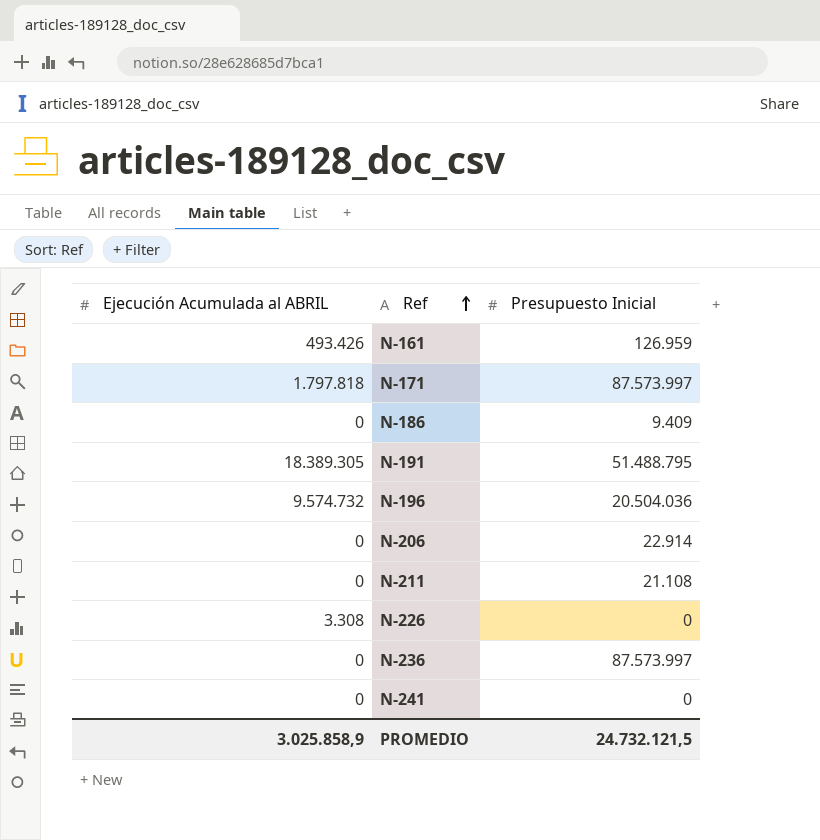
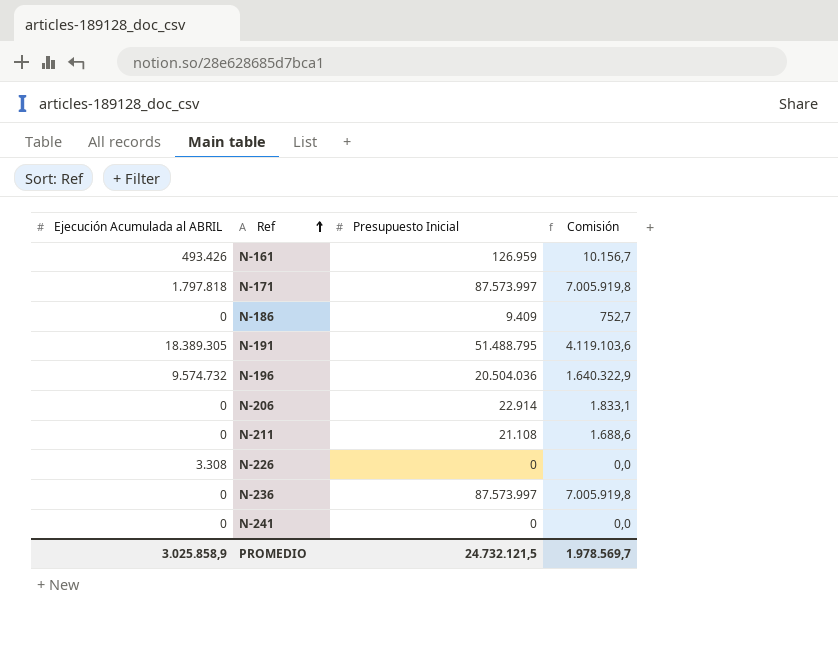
column Comisión | formula: none -> [Presupuesto Inicial] * 0,08

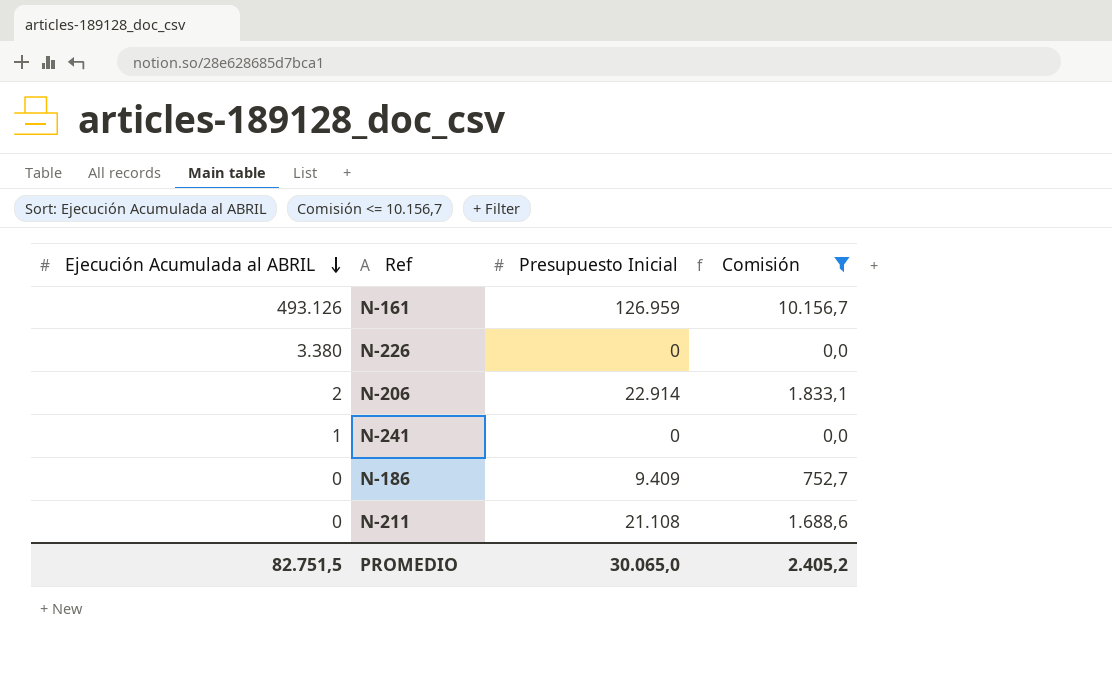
filter: none -> Comisión <= 10.156,7
row order: Ref ascending -> Ejecución Acumulada al ABRIL descending
N-161 | Ejecución Acumulada al ABRIL: 493.426 -> 493.126
N-226 | Ejecución Acumulada al ABRIL: 3.308 -> 3.380
N-206 | Ejecución Acumulada al ABRIL: 0 -> 2
N-241 | Ejecución Acumulada al ABRIL: 0 -> 1
PROMEDIO | Ejecución Acumulada al ABRIL: 3.025.858,9 -> 82.751,5
PROMEDIO | Presupuesto Inicial: 24.732.121,5 -> 30.065,0
PROMEDIO | Comisión: 1.978.569,7 -> 2.405,2

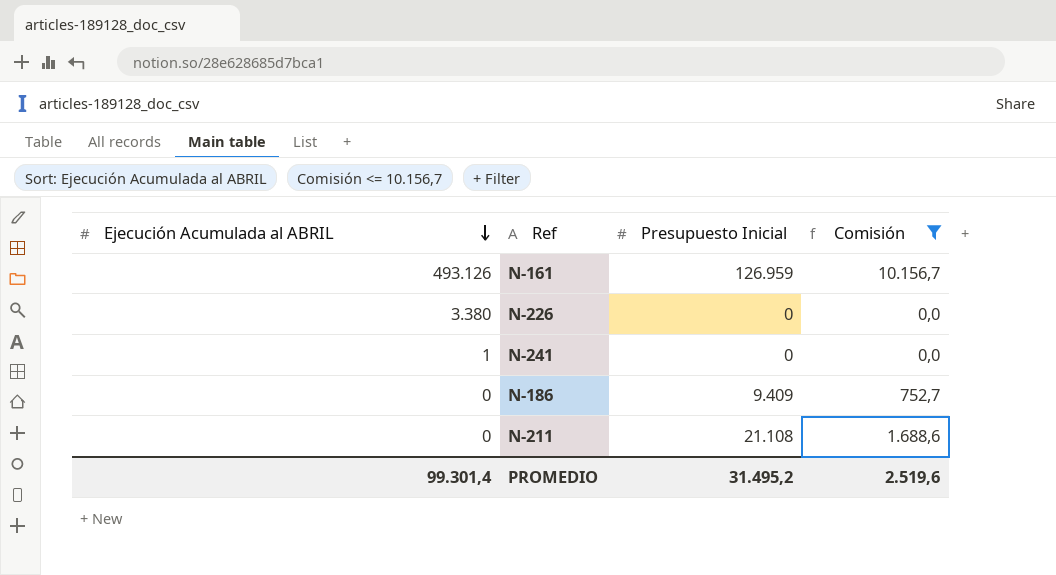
row N-206: 2 | 22.914 | 1.833,1 -> none
PROMEDIO | Ejecución Acumulada al ABRIL: 82.751,5 -> 99.301,4
PROMEDIO | Presupuesto Inicial: 30.065,0 -> 31.495,2
PROMEDIO | Comisión: 2.405,2 -> 2.519,6

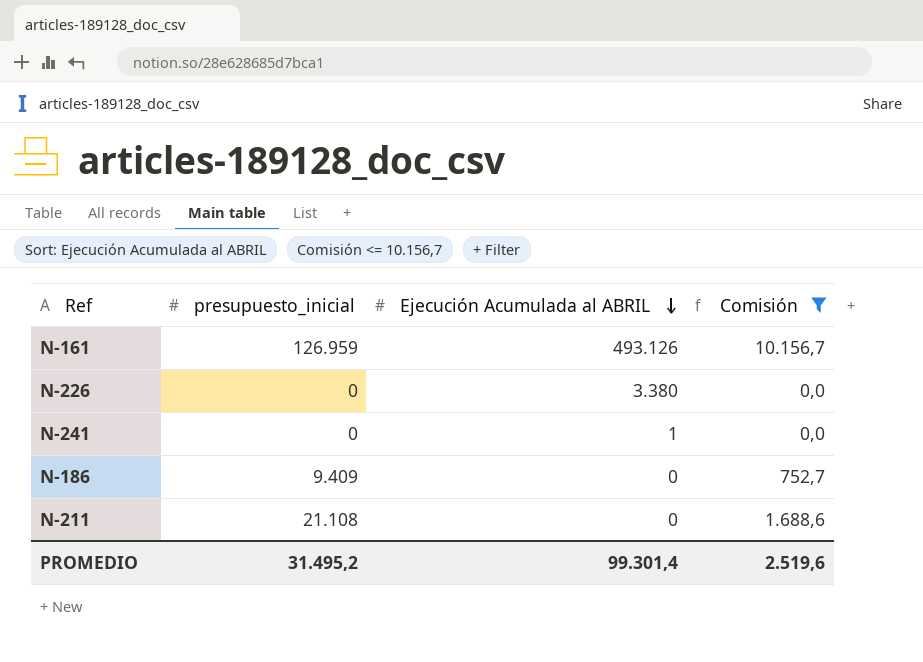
column name: Presupuesto Inicial -> presupuesto_inicial
column Ejecución Acumulada al ABRIL | position: 1 -> 3

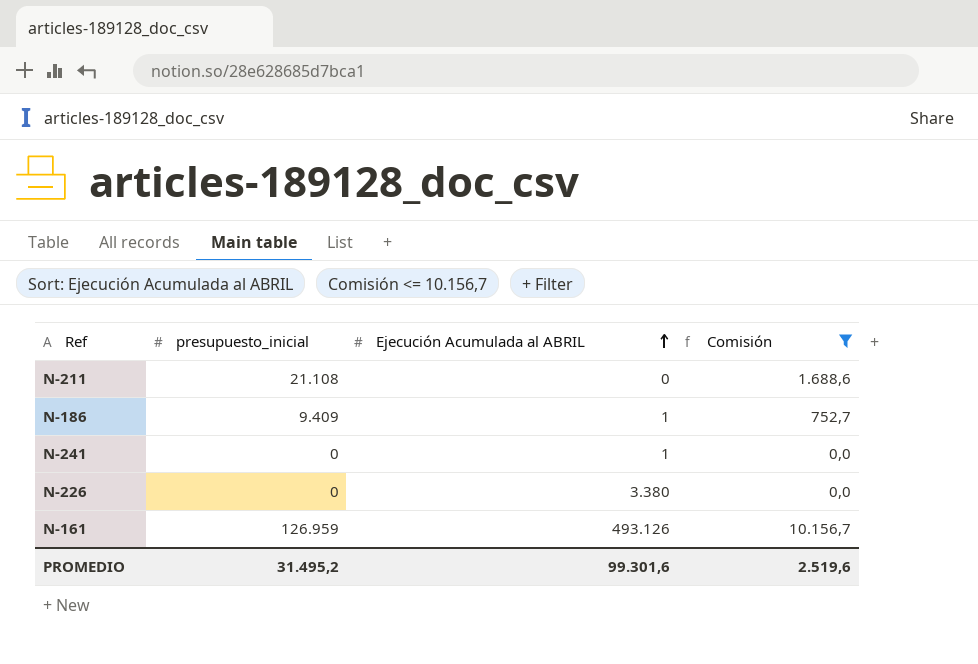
row order: Ejecución Acumulada al ABRIL descending -> Ejecución Acumulada al ABRIL ascending
N-186 | Ejecución Acumulada al ABRIL: 0 -> 1
PROMEDIO | Ejecución Acumulada al ABRIL: 99.301,4 -> 99.301,6

